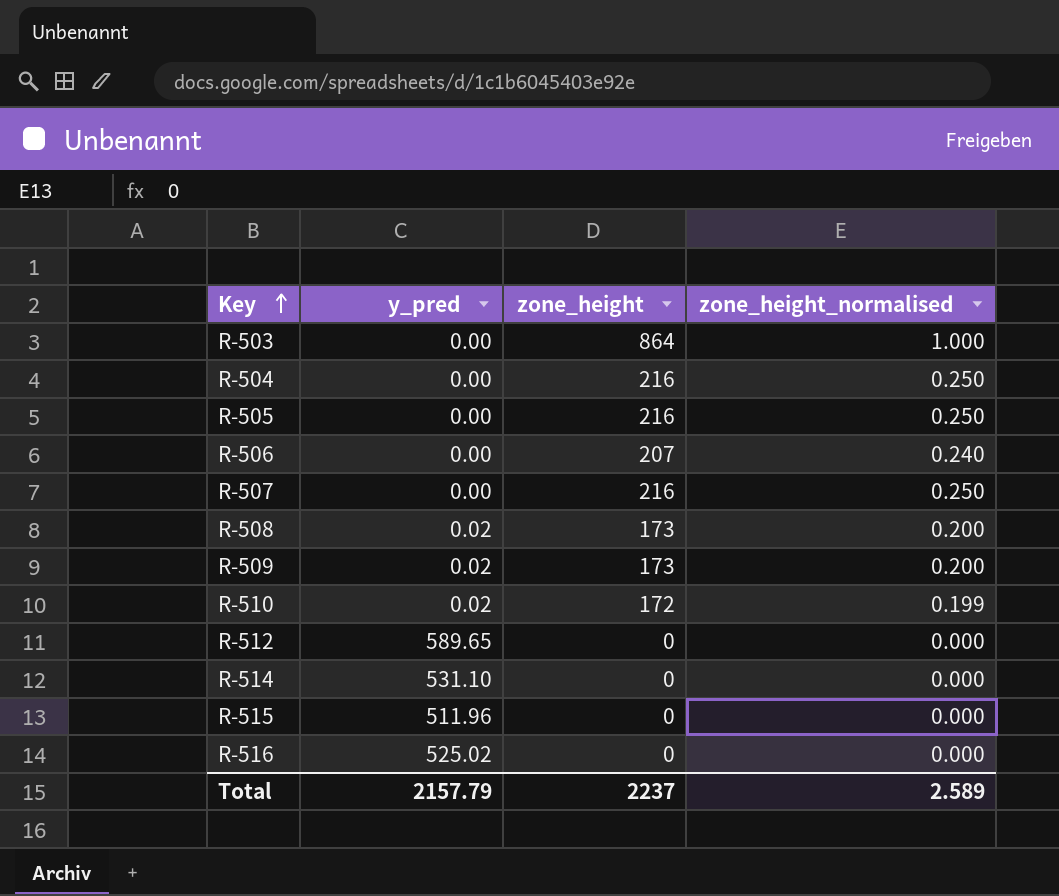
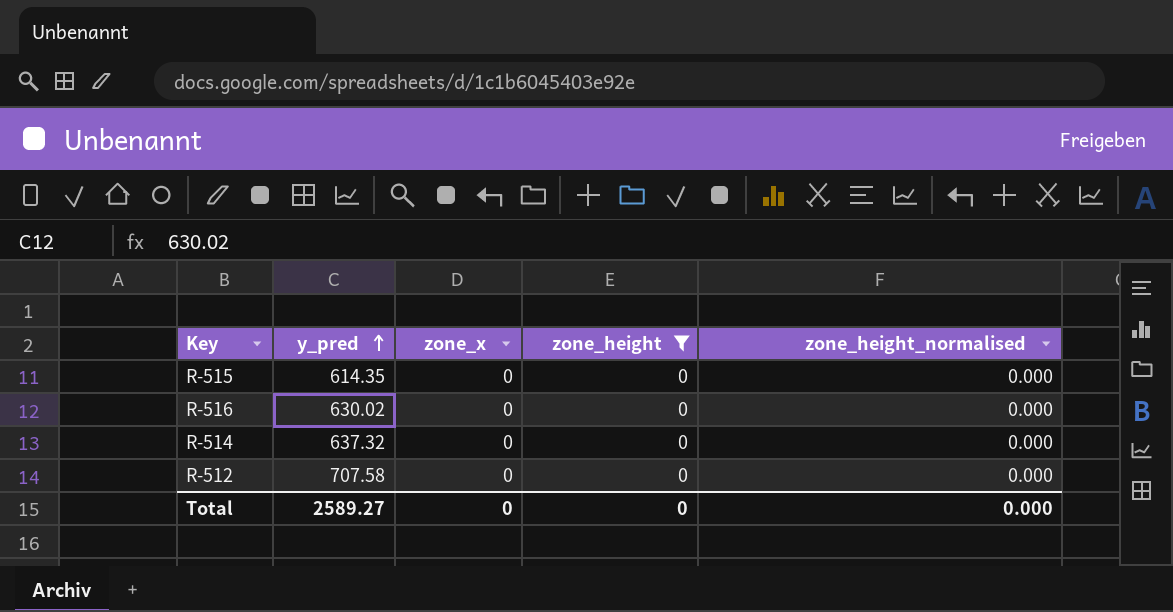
filter: none -> zone_height = 0
row order: Key ascending -> y_pred ascending
column zone_x | position: none -> 3
R-515 | y_pred: 511.96 -> 614.35
R-516 | y_pred: 525.02 -> 630.02
R-514 | y_pred: 531.10 -> 637.32
R-512 | y_pred: 589.65 -> 707.58
Total | y_pred: 2157.79 -> 2589.27
Total | zone_height: 2237 -> 0
Total | zone_height_normalised: 2.589 -> 0.000

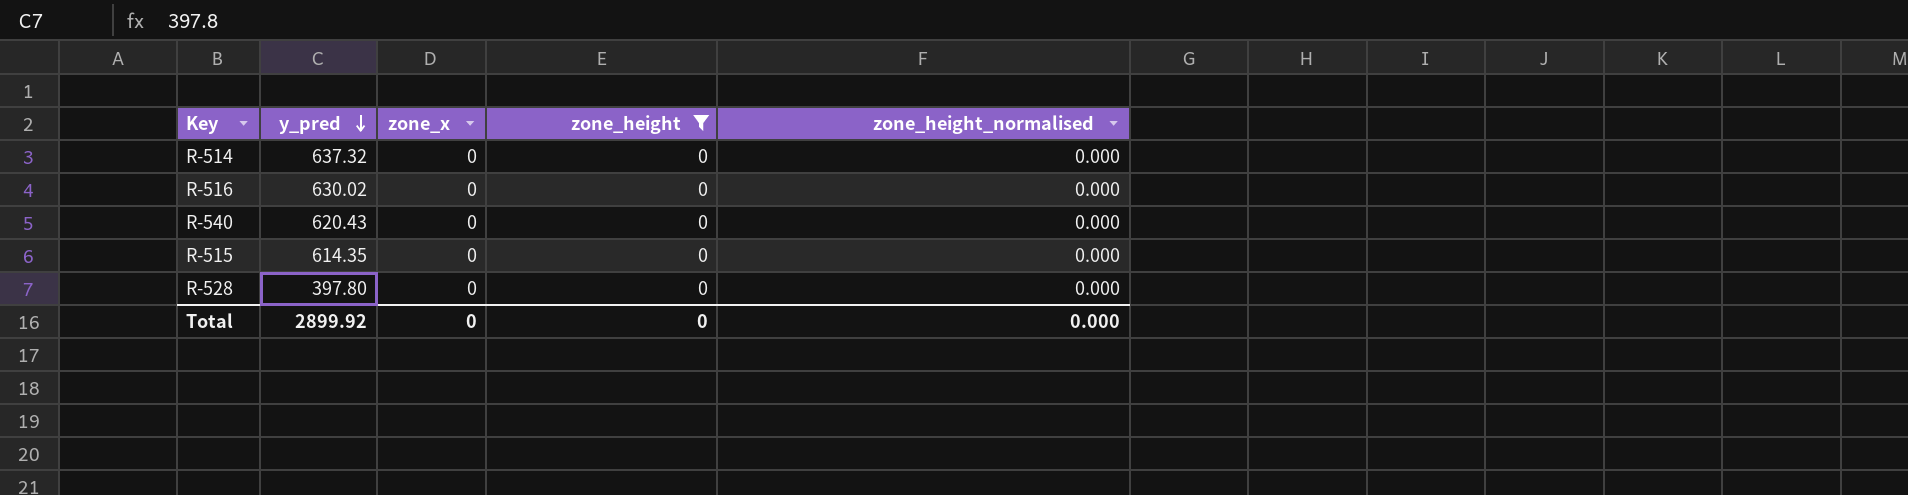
row order: y_pred ascending -> y_pred descending
row R-512: 707.58 | 0 | 0 | 0.000 -> none
row R-540: none -> 620.43 | 0 | 0 | 0.000
row R-528: none -> 397.80 | 0 | 0 | 0.000
Total | y_pred: 2589.27 -> 2899.92

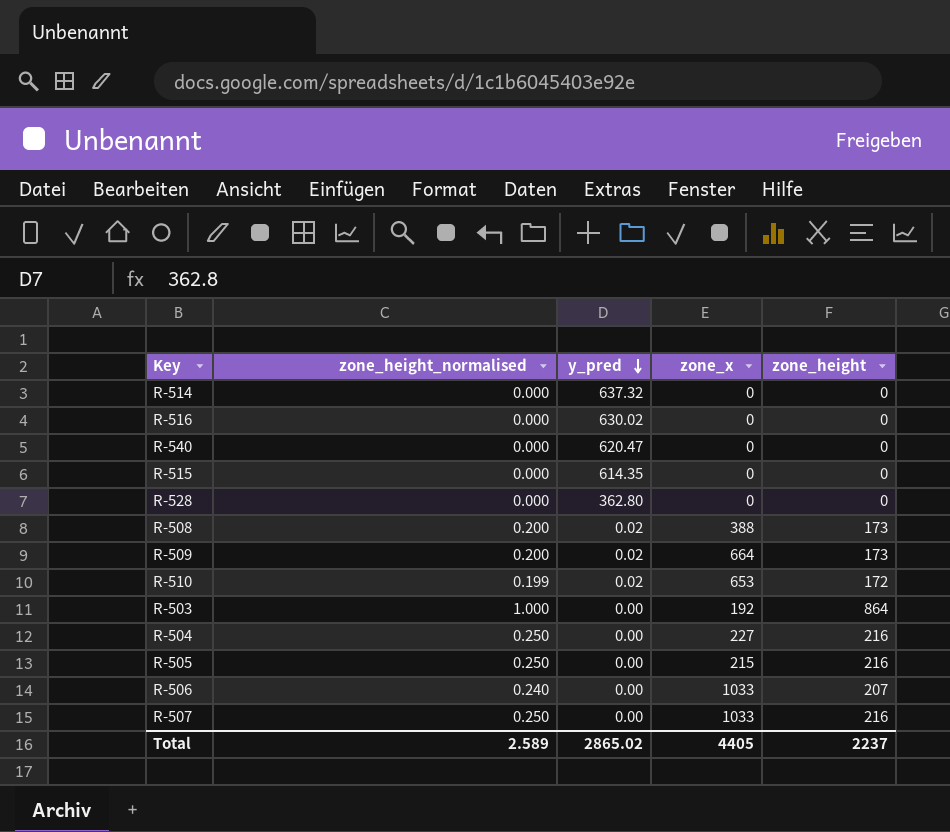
filter: zone_height = 0 -> none
column zone_height_normalised | position: 5 -> 2
R-540 | y_pred: 620.43 -> 620.47
R-528 | y_pred: 397.80 -> 362.80
Total | zone_height_normalised: 0.000 -> 2.589
Total | y_pred: 2899.92 -> 2865.02
Total | zone_x: 0 -> 4405
Total | zone_height: 0 -> 2237

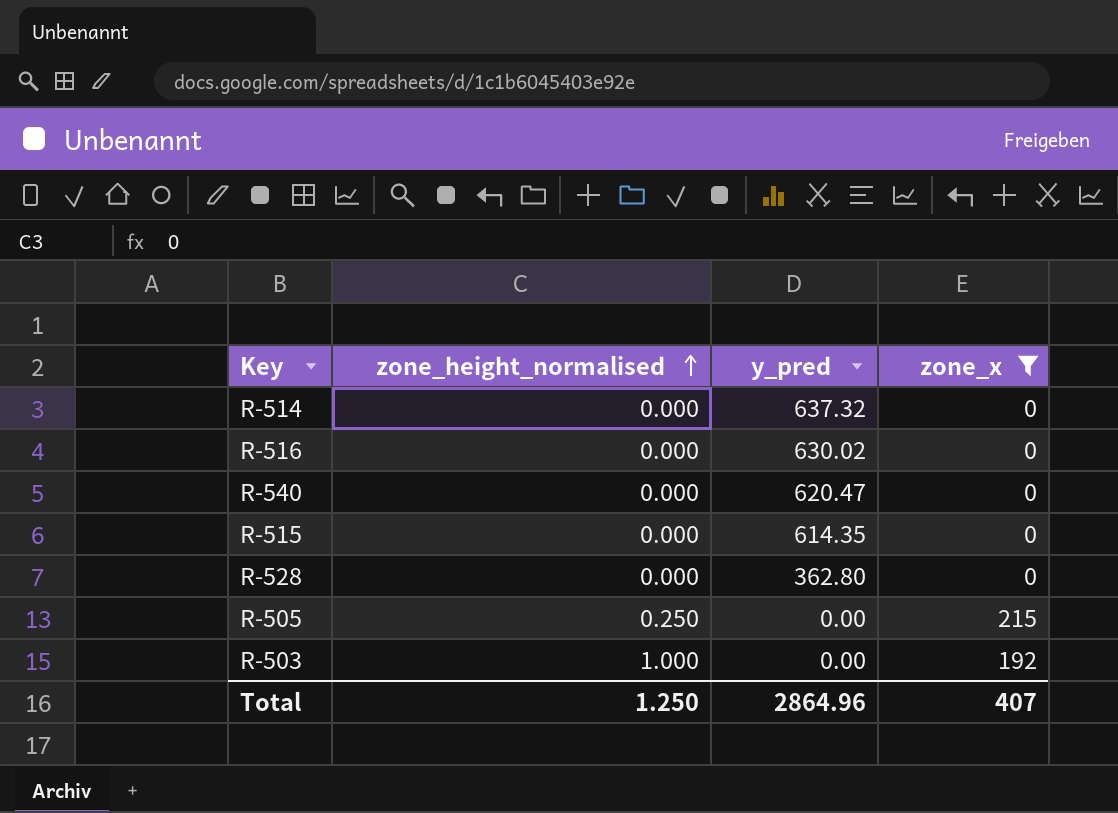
filter: none -> zone_x <= 215
row order: y_pred descending -> zone_height_normalised ascending
column zone_height | position: 5 -> none
Total | zone_height_normalised: 2.589 -> 1.250
Total | y_pred: 2865.02 -> 2864.96
Total | zone_x: 4405 -> 407

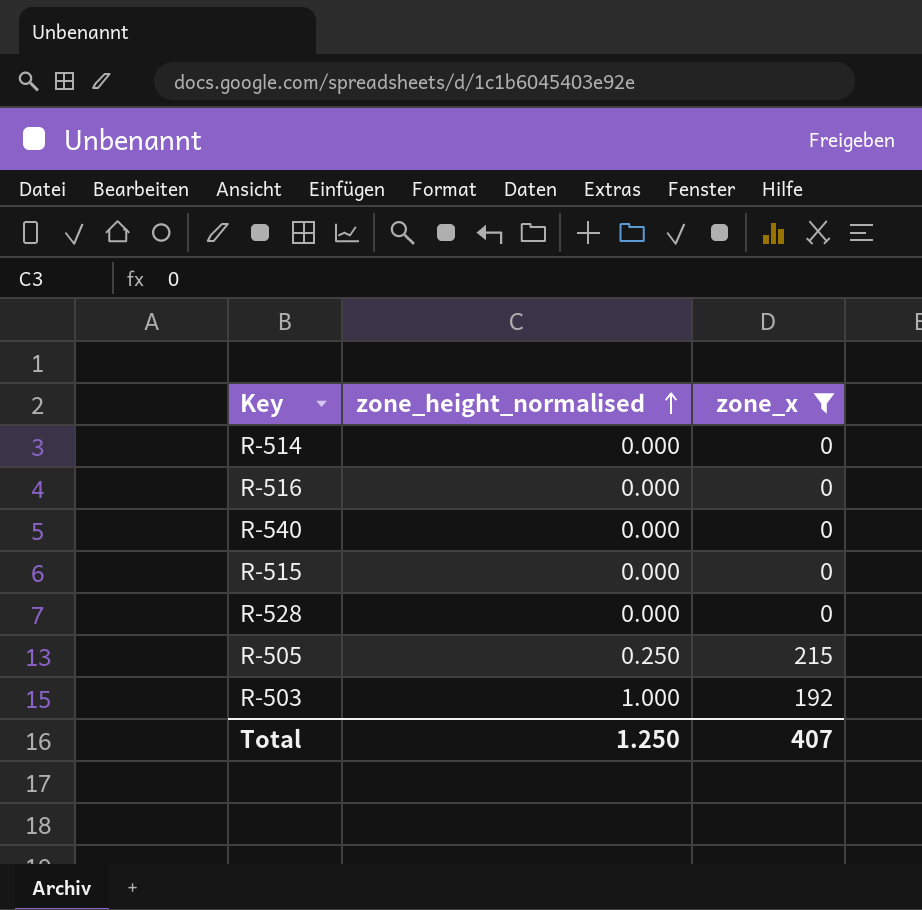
column y_pred | position: 3 -> none

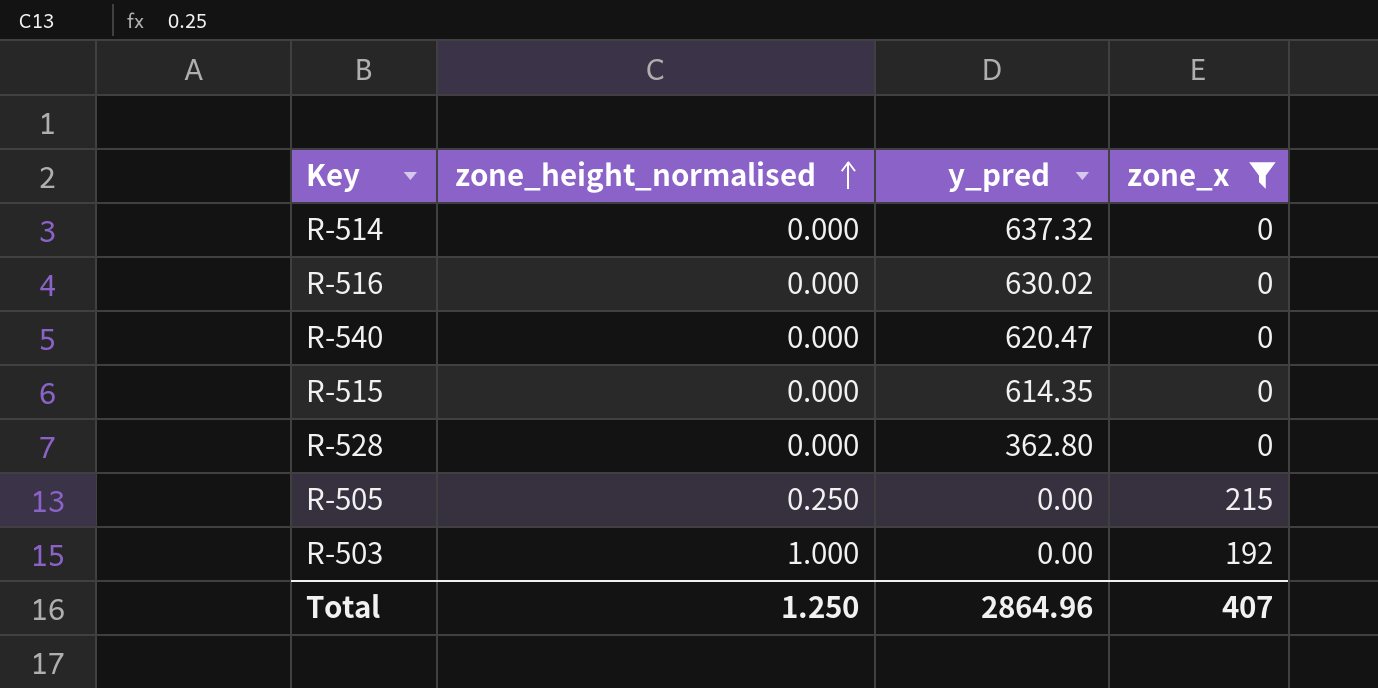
column y_pred | position: none -> 3

